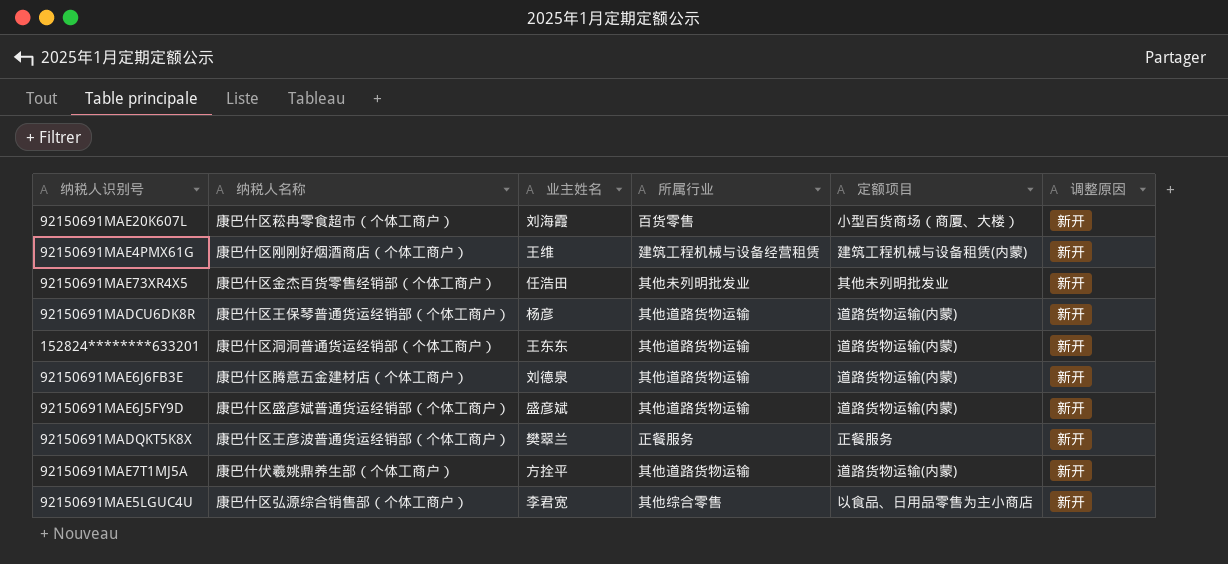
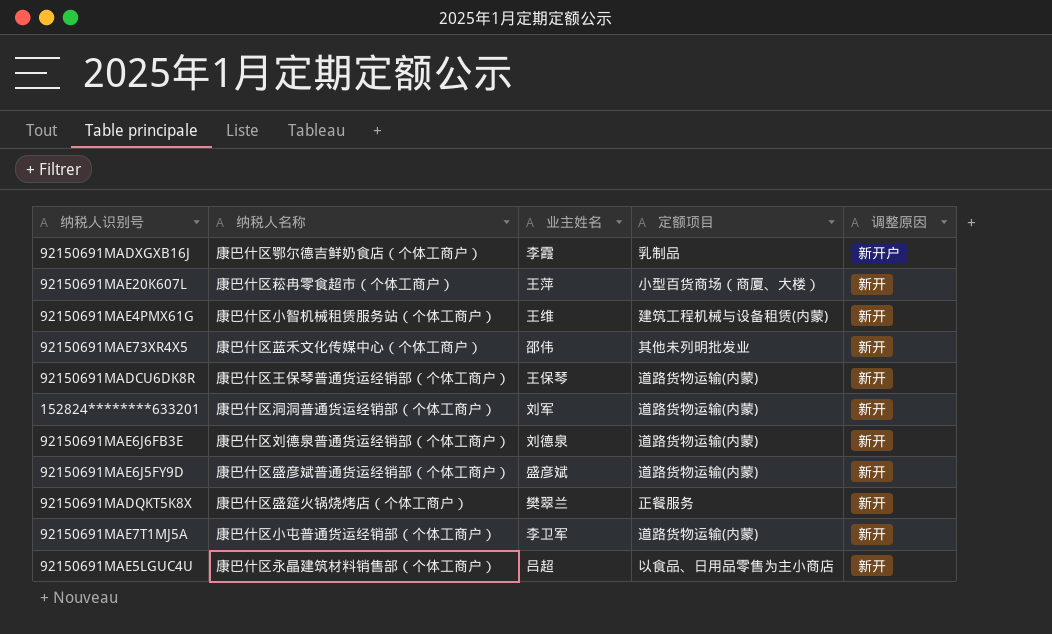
column 所属行业 | position: 4 -> none
row 92150691MADXGXB16J: none -> 康巴什区鄂尔德吉鲜奶食店（个体工商户） | 李霞 | 乳制品 | 新开户
92150691MAE20K607L | 业主姓名: 刘海霞 -> 王萍
92150691MAE4PMX61G | 纳税人名称: 康巴什区刚刚好烟酒商店（个体工商户） -> 康巴什区小智机械租赁服务站（个体工商户）
92150691MAE73XR4X5 | 纳税人名称: 康巴什区金杰百货零售经销部（个体工商户） -> 康巴什区蓝禾文化传媒中心（个体工商户）
92150691MAE73XR4X5 | 业主姓名: 任浩田 -> 邵伟
92150691MADCU6DK8R | 业主姓名: 杨彦 -> 王保琴
152824********633201 | 业主姓名: 王东东 -> 刘军
92150691MAE6J6FB3E | 纳税人名称: 康巴什区腾意五金建材店（个体工商户） -> 康巴什区刘德泉普通货运经销部（个体工商户）
92150691MADQKT5K8X | 纳税人名称: 康巴什区王彦波普通货运经销部（个体工商户） -> 康巴什区盛筵火锅烧烤店（个体工商户）
92150691MAE7T1MJ5A | 纳税人名称: 康巴什伏羲姚鼎养生部（个体工商户） -> 康巴什区小屯普通货运经销部（个体工商户）
92150691MAE7T1MJ5A | 业主姓名: 方拴平 -> 李卫军
92150691MAE5LGUC4U | 纳税人名称: 康巴什区弘源综合销售部（个体工商户） -> 康巴什区永晶建筑材料销售部（个体工商户）
92150691MAE5LGUC4U | 业主姓名: 李君宽 -> 吕超

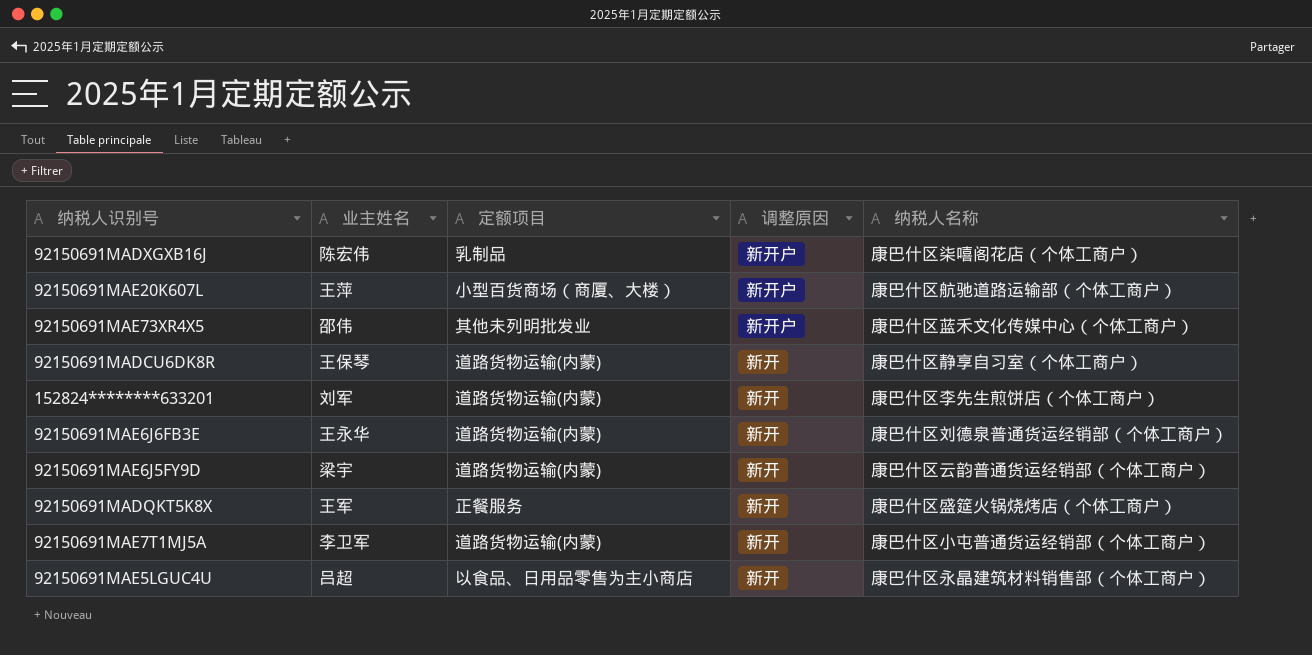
column 纳税人名称 | position: 2 -> 5
row 92150691MAE4PMX61G: 康巴什区小智机械租赁服务站（个体工商户） | 王维 | 建筑工程机械与设备租赁(内蒙) | 新开 -> none
92150691MADXGXB16J | 业主姓名: 李霞 -> 陈宏伟
92150691MADXGXB16J | 纳税人名称: 康巴什区鄂尔德吉鲜奶食店（个体工商户） -> 康巴什区柒嘻阁花店（个体工商户）
92150691MAE20K607L | 调整原因: 新开 -> 新开户
92150691MAE20K607L | 纳税人名称: 康巴什区菘冉零食超市（个体工商户） -> 康巴什区航驰道路运输部（个体工商户）
92150691MAE73XR4X5 | 调整原因: 新开 -> 新开户
92150691MADCU6DK8R | 纳税人名称: 康巴什区王保琴普通货运经销部（个体工商户） -> 康巴什区静享自习室（个体工商户）
152824********633201 | 纳税人名称: 康巴什区洞洞普通货运经销部（个体工商户） -> 康巴什区李先生煎饼店（个体工商户）
92150691MAE6J6FB3E | 业主姓名: 刘德泉 -> 王永华
92150691MAE6J5FY9D | 业主姓名: 盛彦斌 -> 梁宇
92150691MAE6J5FY9D | 纳税人名称: 康巴什区盛彦斌普通货运经销部（个体工商户） -> 康巴什区云韵普通货运经销部（个体工商户）
92150691MADQKT5K8X | 业主姓名: 樊翠兰 -> 王军

